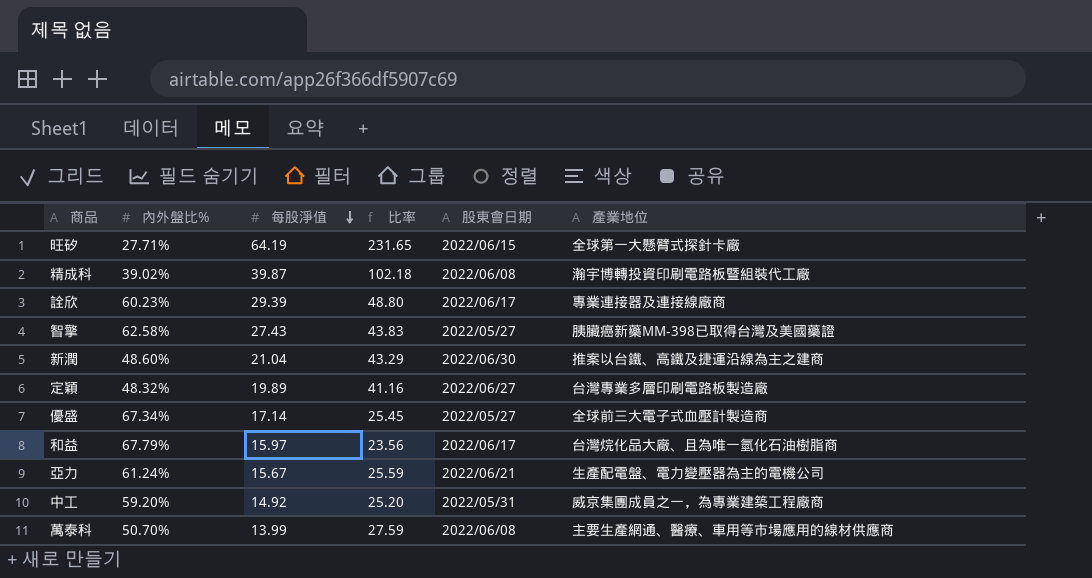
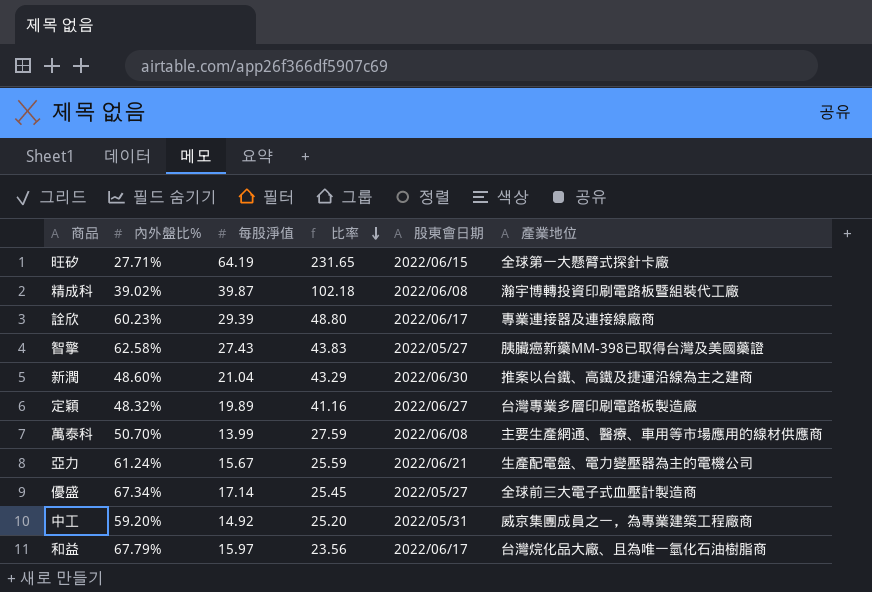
row order: 每股淨值 descending -> 比率 descending

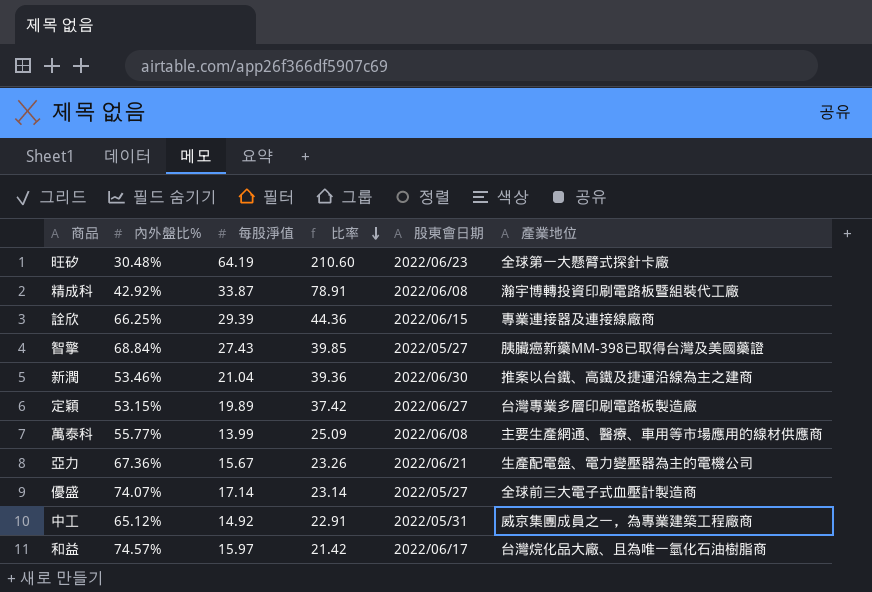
旺矽 | 內外盤比%: 27.71% -> 30.48%
旺矽 | 比率: 231.65 -> 210.60
旺矽 | 股東會日期: 2022/06/15 -> 2022/06/23
精成科 | 內外盤比%: 39.02% -> 42.92%
精成科 | 每股淨值: 39.87 -> 33.87
精成科 | 比率: 102.18 -> 78.91
詮欣 | 內外盤比%: 60.23% -> 66.25%
詮欣 | 比率: 48.80 -> 44.36
詮欣 | 股東會日期: 2022/06/17 -> 2022/06/15
智擎 | 內外盤比%: 62.58% -> 68.84%
智擎 | 比率: 43.83 -> 39.85
新潤 | 內外盤比%: 48.60% -> 53.46%
新潤 | 比率: 43.29 -> 39.36
定穎 | 內外盤比%: 48.32% -> 53.15%
定穎 | 比率: 41.16 -> 37.42
萬泰科 | 內外盤比%: 50.70% -> 55.77%
萬泰科 | 比率: 27.59 -> 25.09
亞力 | 內外盤比%: 61.24% -> 67.36%
亞力 | 比率: 25.59 -> 23.26
優盛 | 內外盤比%: 67.34% -> 74.07%
優盛 | 比率: 25.45 -> 23.14
中工 | 內外盤比%: 59.20% -> 65.12%
中工 | 比率: 25.20 -> 22.91
和益 | 內外盤比%: 67.79% -> 74.57%
和益 | 比率: 23.56 -> 21.42

